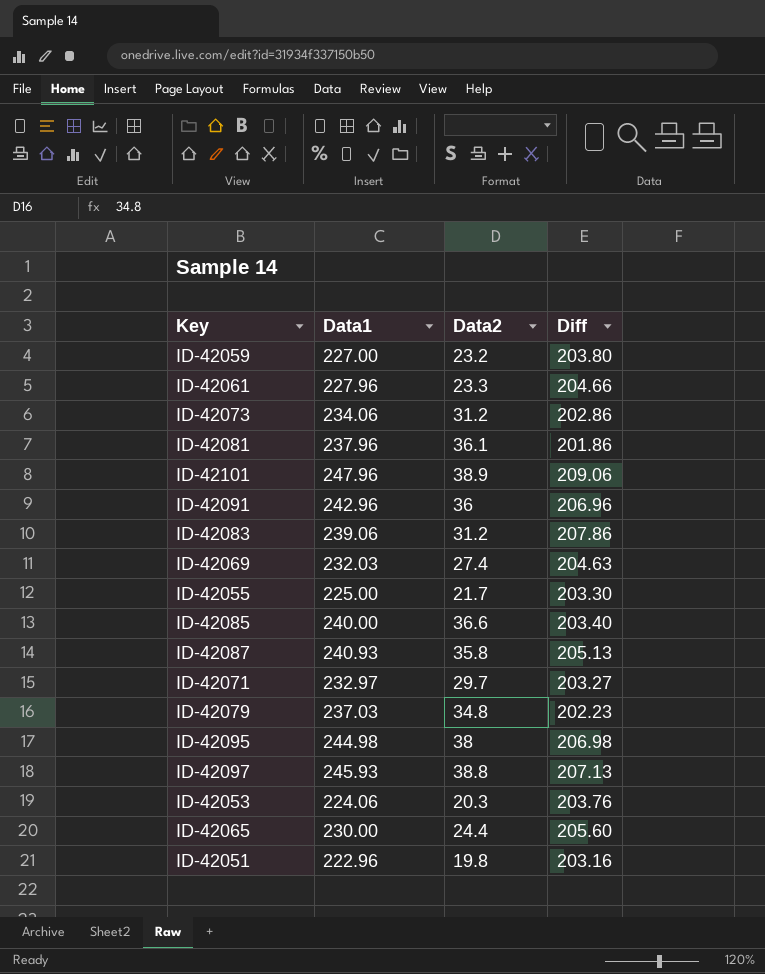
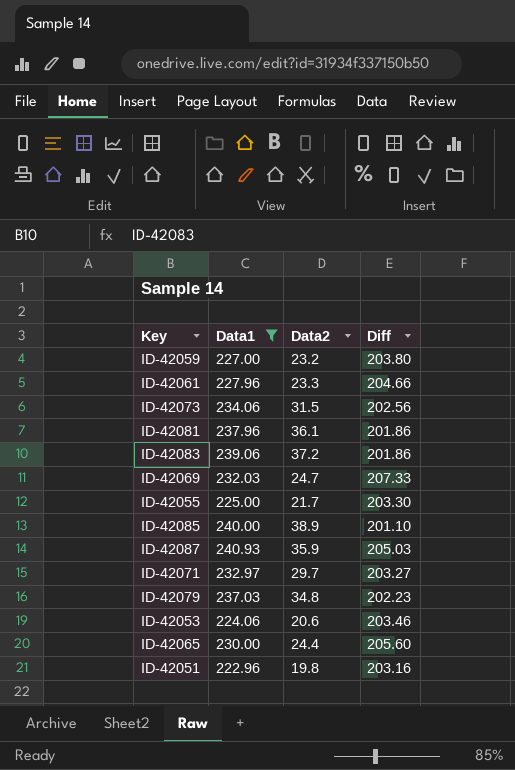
filter: none -> Data1 <= 240.93
ID-42073 | Data2: 31.2 -> 31.5
ID-42073 | Diff: 202.86 -> 202.56
ID-42083 | Data2: 31.2 -> 37.2
ID-42083 | Diff: 207.86 -> 201.86
ID-42069 | Data2: 27.4 -> 24.7
ID-42069 | Diff: 204.63 -> 207.33
ID-42085 | Data2: 36.6 -> 38.9
ID-42085 | Diff: 203.40 -> 201.10
ID-42087 | Data2: 35.8 -> 35.9
ID-42087 | Diff: 205.13 -> 205.03
ID-42053 | Data2: 20.3 -> 20.6
ID-42053 | Diff: 203.76 -> 203.46

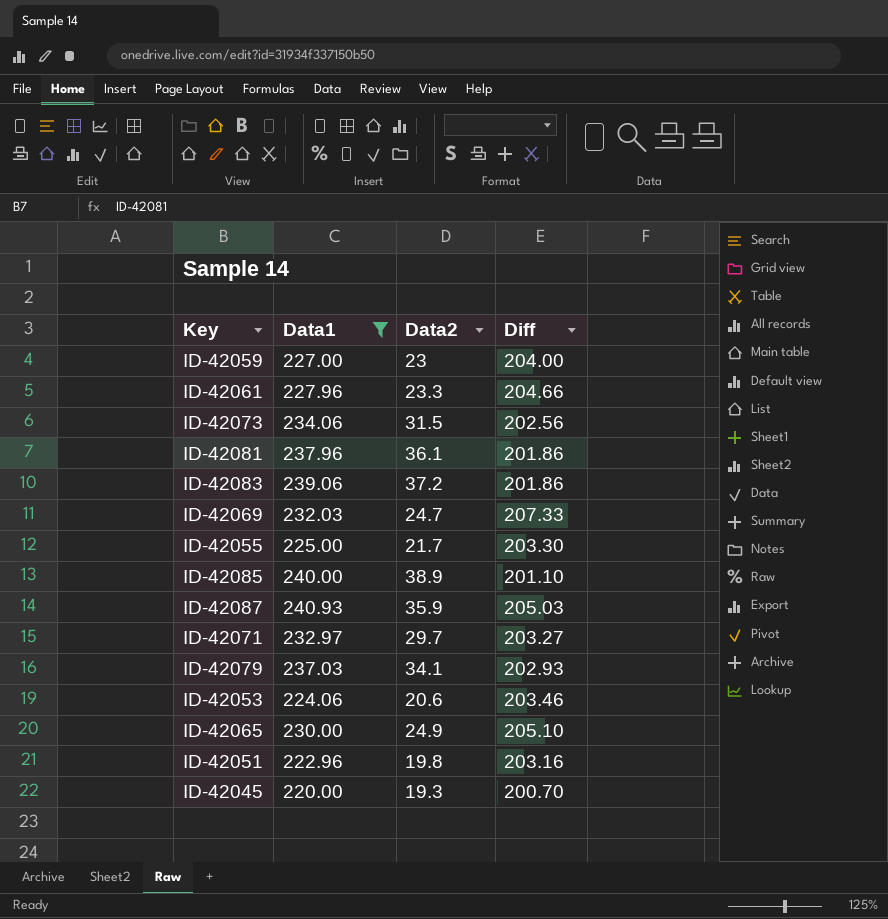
ID-42059 | Data2: 23.2 -> 23
ID-42059 | Diff: 203.80 -> 204.00
ID-42079 | Data2: 34.8 -> 34.1
ID-42079 | Diff: 202.23 -> 202.93
ID-42065 | Data2: 24.4 -> 24.9
ID-42065 | Diff: 205.60 -> 205.10
row ID-42045: none -> 220.00 | 19.3 | 200.70

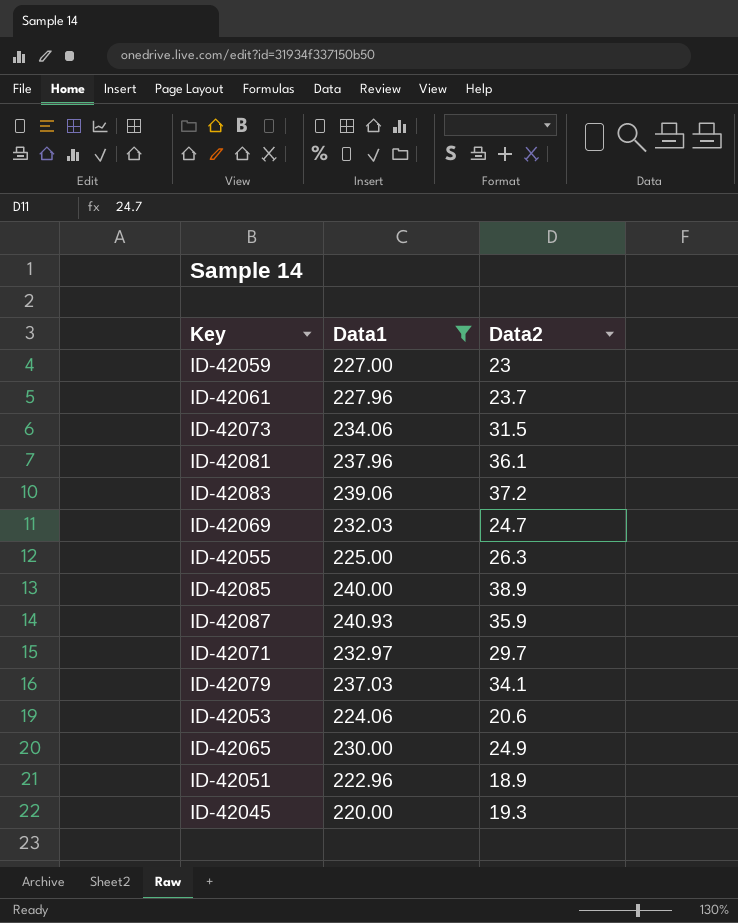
column Diff | formula: [Data1] - [Data2] -> none
ID-42061 | Data2: 23.3 -> 23.7
ID-42055 | Data2: 21.7 -> 26.3
ID-42051 | Data2: 19.8 -> 18.9

